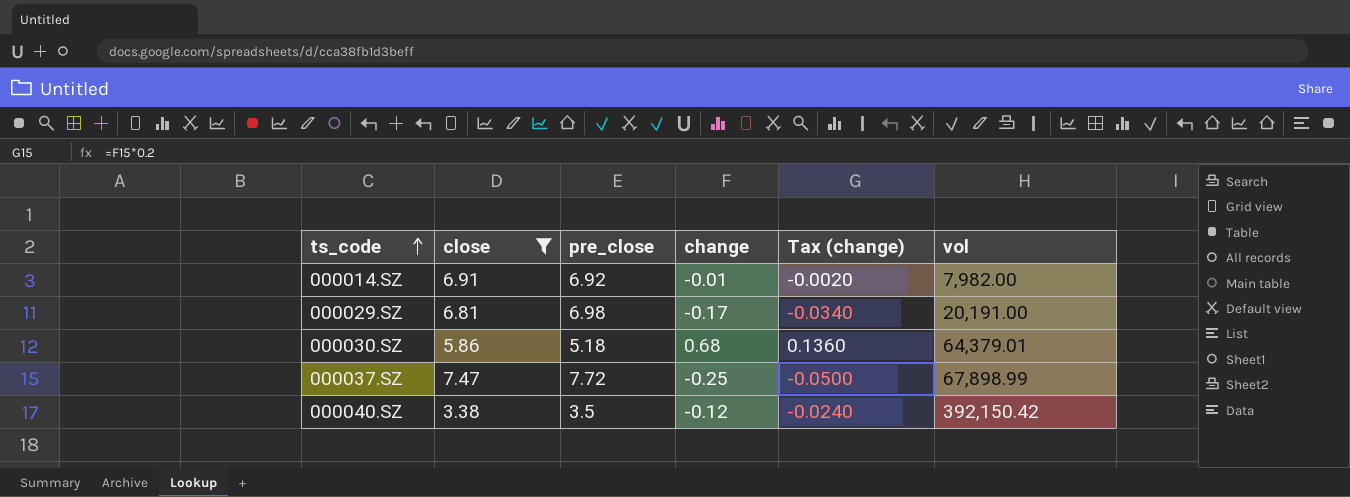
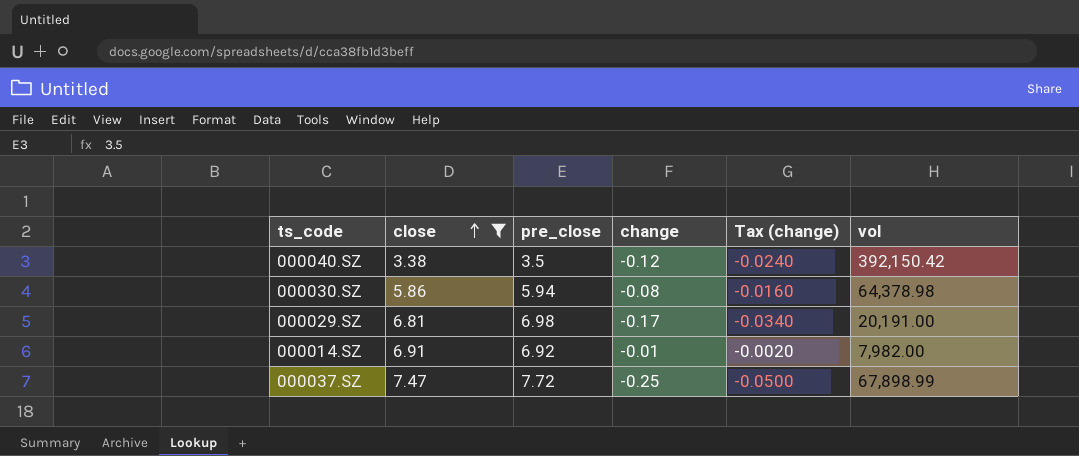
row order: ts_code ascending -> close ascending
000030.SZ | pre_close: 5.18 -> 5.94
000030.SZ | change: 0.68 -> -0.08
000030.SZ | Tax (change): 0.1360 -> -0.0160
000030.SZ | vol: 64,379.01 -> 64,378.98

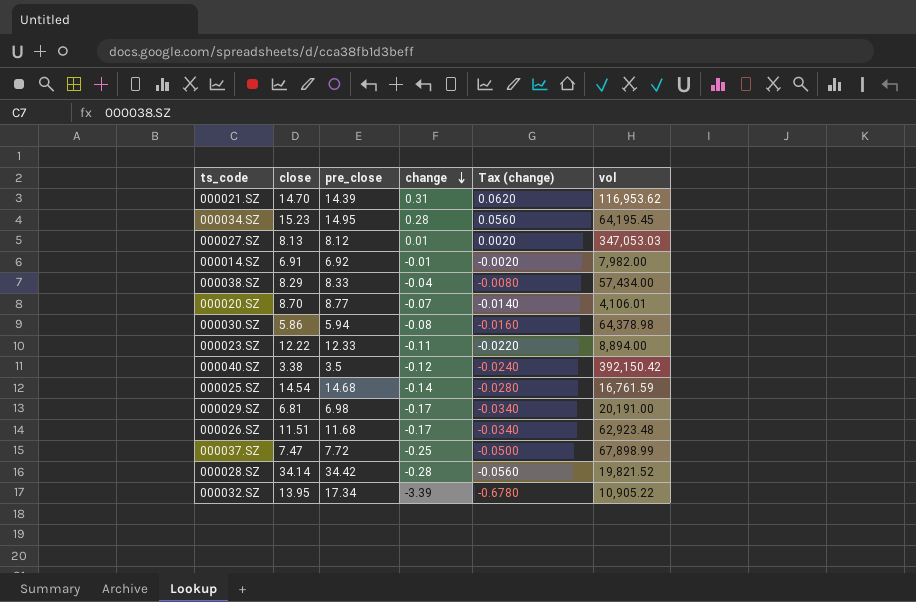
filter: close <= 7.47 -> none
row order: close ascending -> change descending

